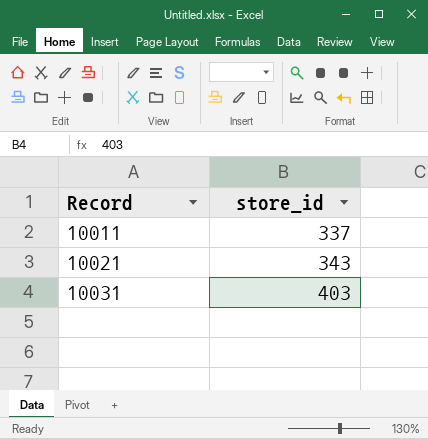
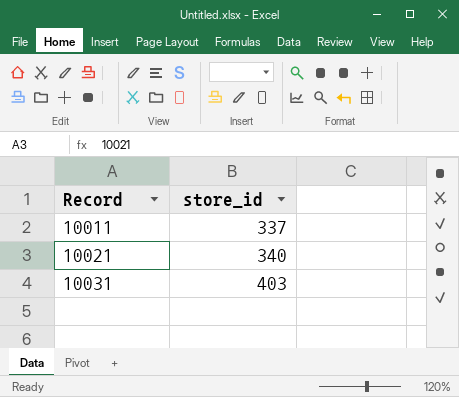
10021 | store_id: 343 -> 340

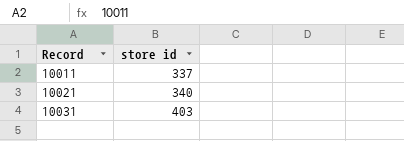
column name: store_id -> store id

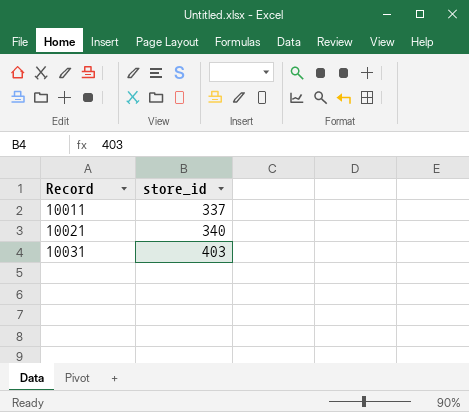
column name: store id -> store_id

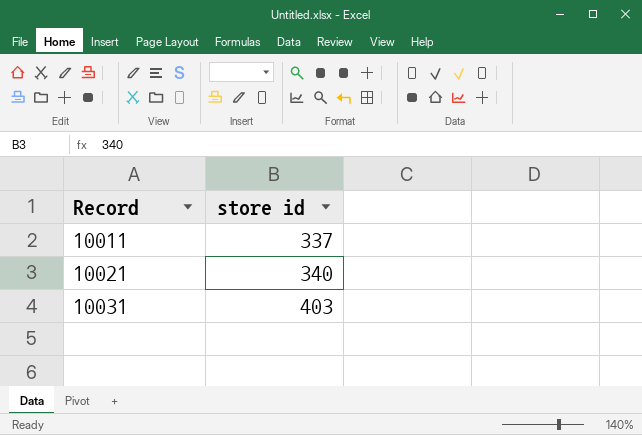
column name: store_id -> store id

